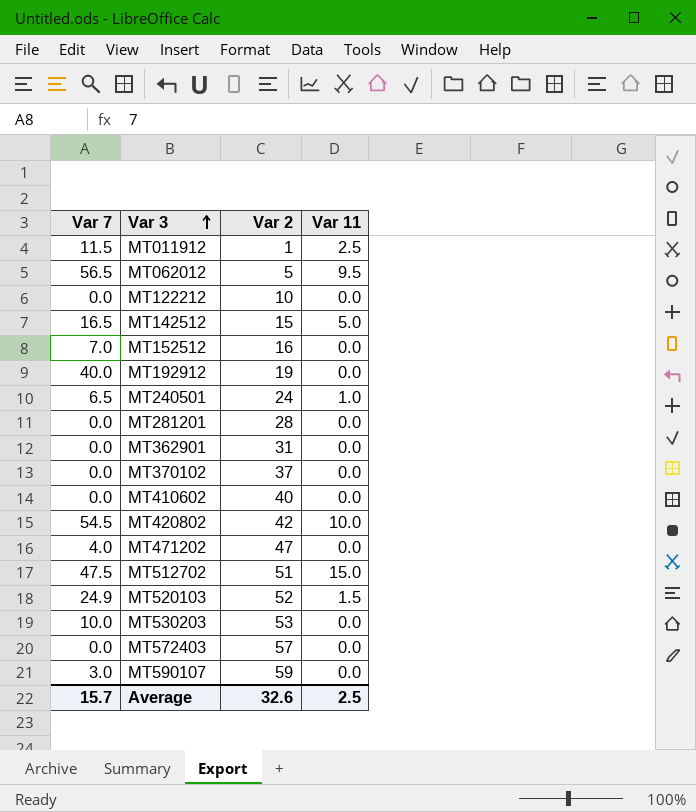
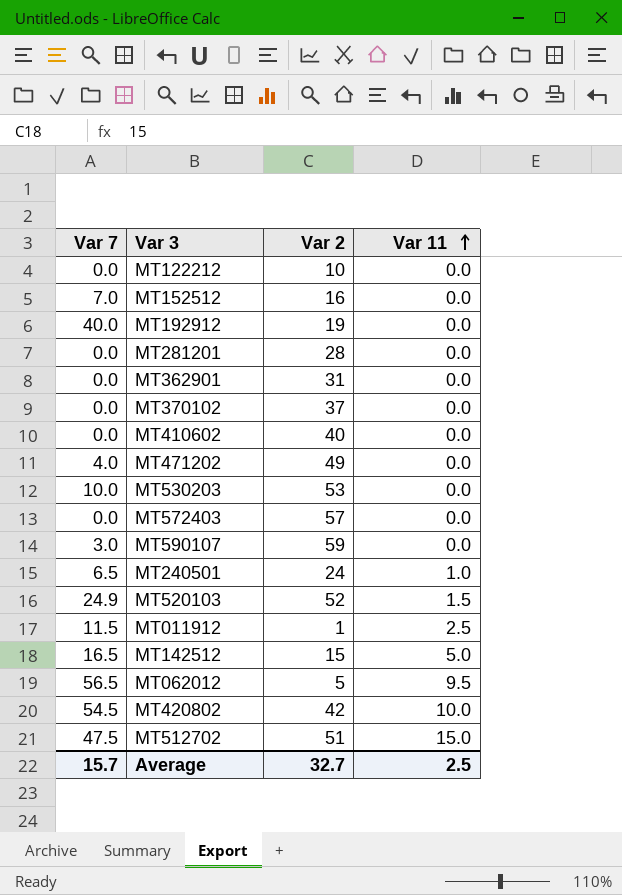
row order: Var 3 ascending -> Var 11 ascending
MT471202 | Var 2: 47 -> 49
Average | Var 2: 32.6 -> 32.7

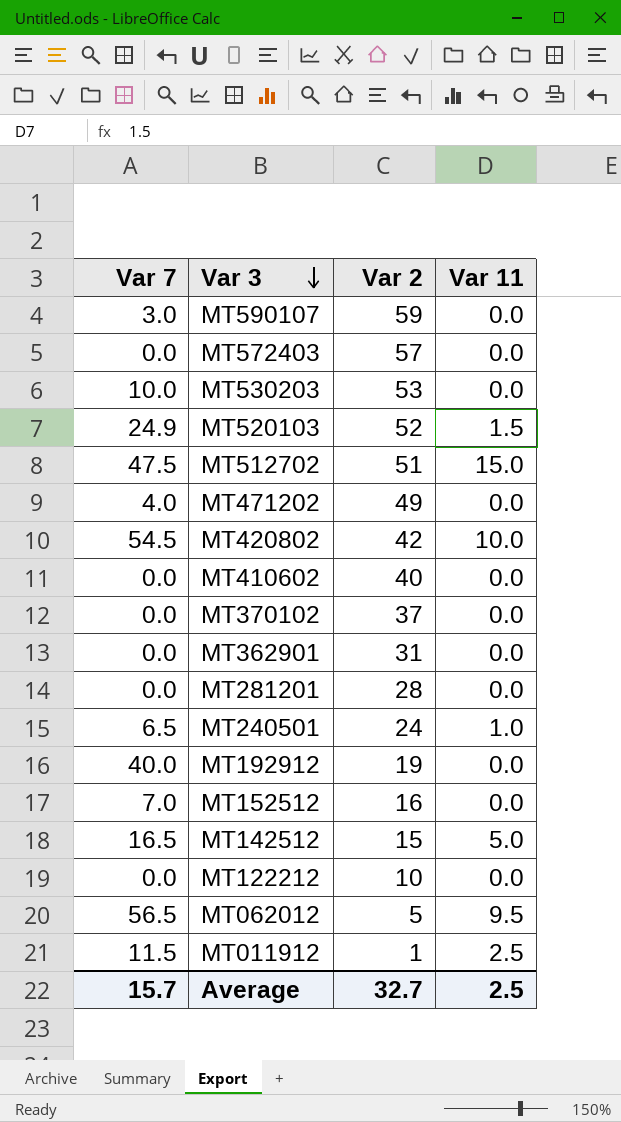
row order: Var 11 ascending -> Var 3 descending

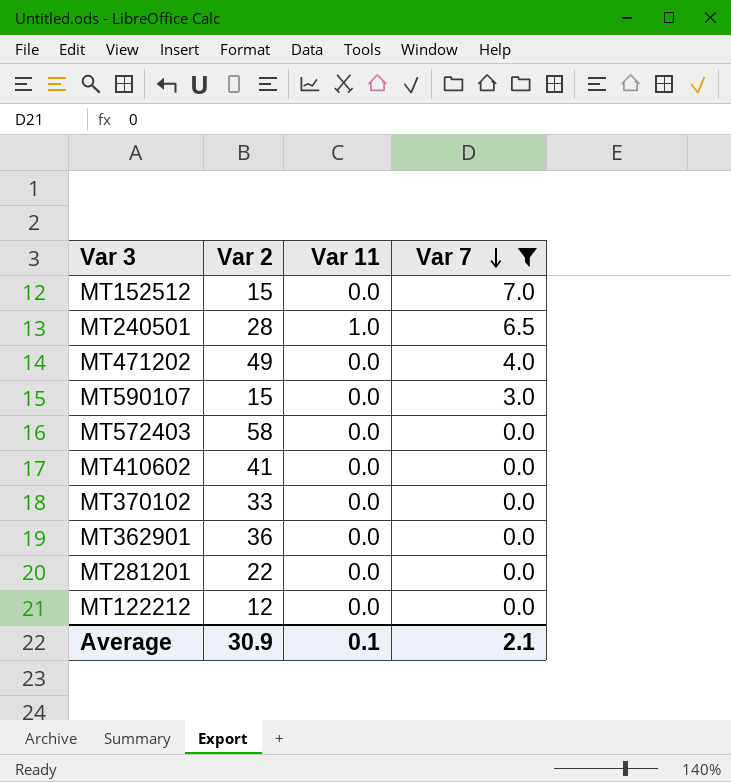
filter: none -> Var 7 <= 7.0
row order: Var 3 descending -> Var 7 descending
column Var 7 | position: 1 -> 4
MT152512 | Var 2: 16 -> 15
MT240501 | Var 2: 24 -> 28
MT590107 | Var 2: 59 -> 15
MT572403 | Var 2: 57 -> 58
MT410602 | Var 2: 40 -> 41
MT370102 | Var 2: 37 -> 33
MT362901 | Var 2: 31 -> 36
MT281201 | Var 2: 28 -> 22
MT122212 | Var 2: 10 -> 12
Average | Var 2: 32.7 -> 30.9
Average | Var 11: 2.5 -> 0.1
Average | Var 7: 15.7 -> 2.1

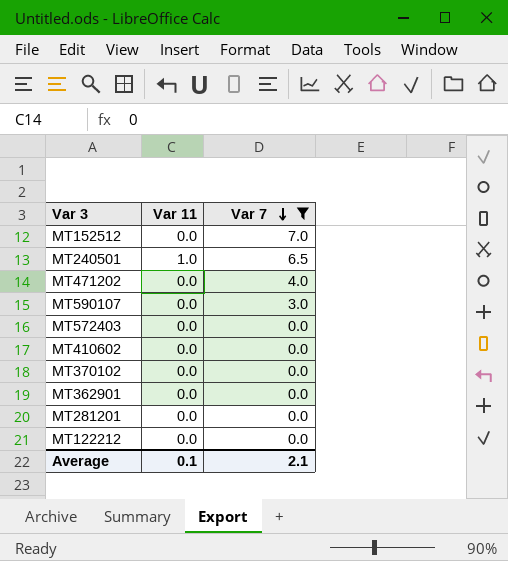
column Var 2 | position: 2 -> none

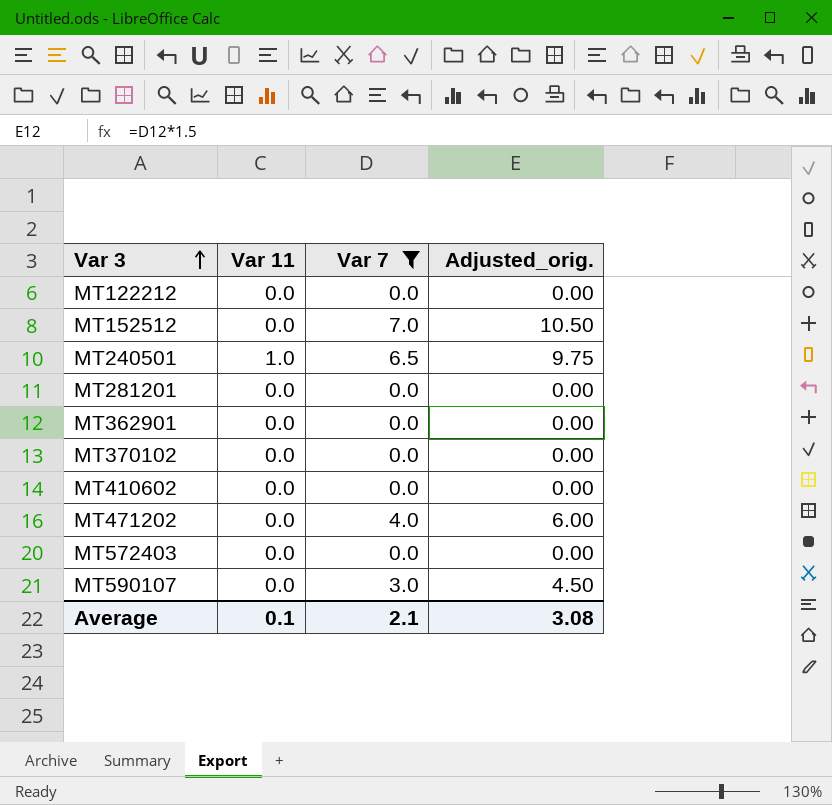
row order: Var 7 descending -> Var 3 ascending
column Adjusted_orig. | formula: none -> [Var 7] * 1.5

